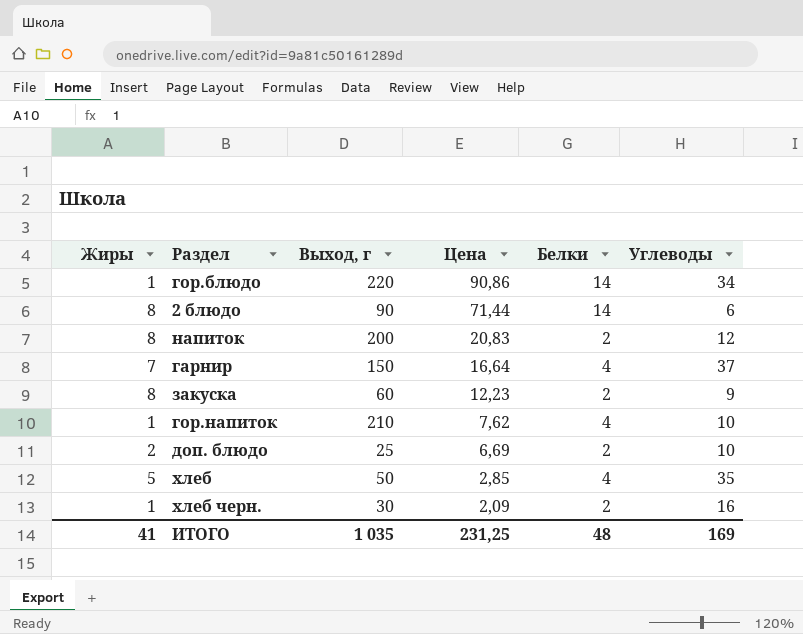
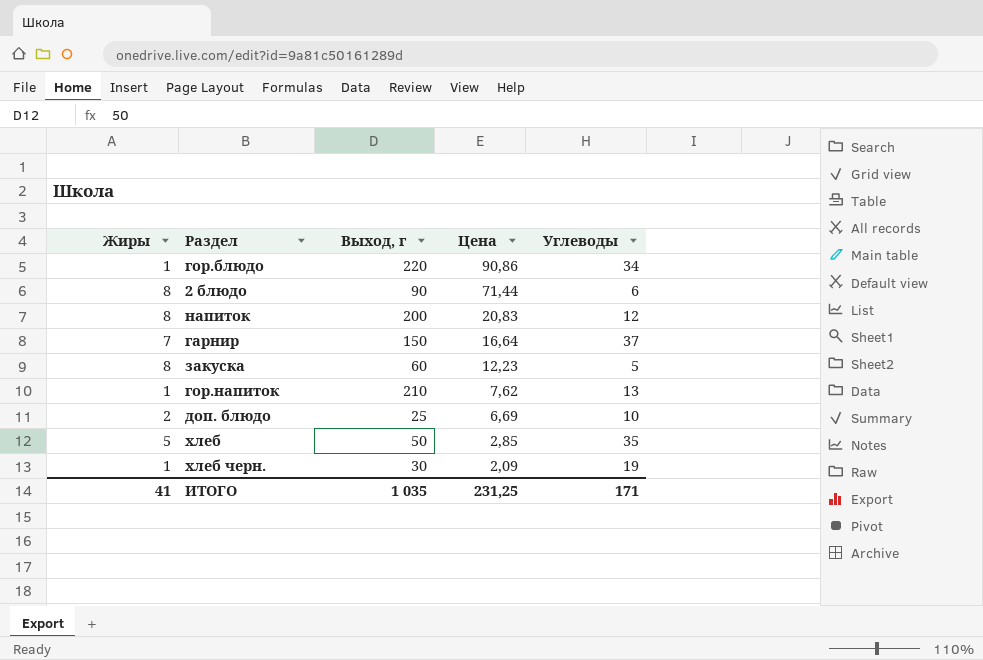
column Белки | position: 5 -> none
закуска | Углеводы: 9 -> 5
гор.напиток | Углеводы: 10 -> 13
хлеб черн. | Углеводы: 16 -> 19
ИТОГО | Углеводы: 169 -> 171

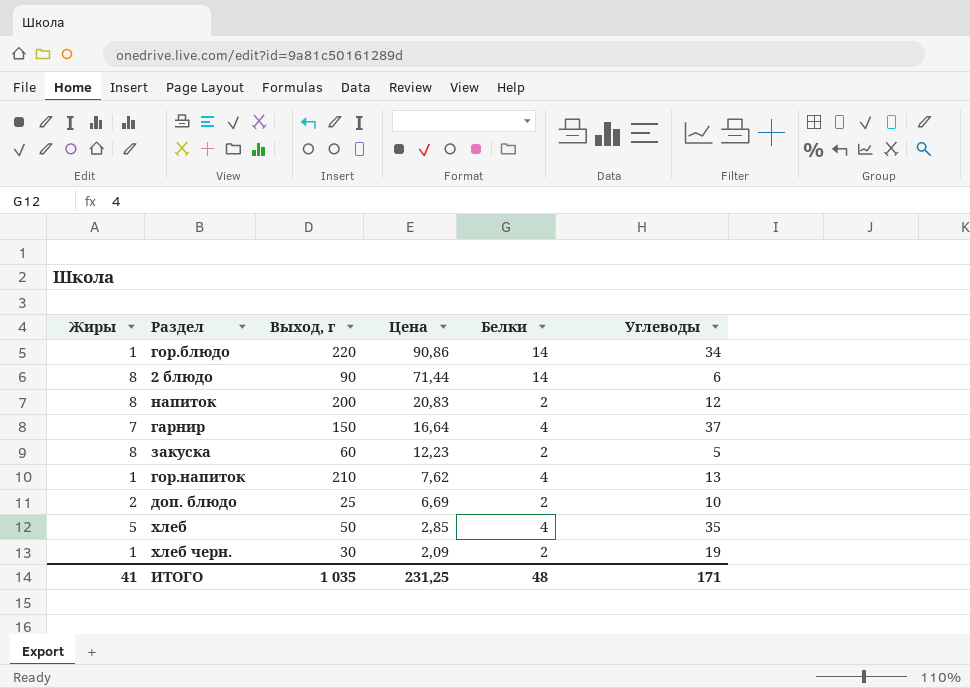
column Белки | position: none -> 5

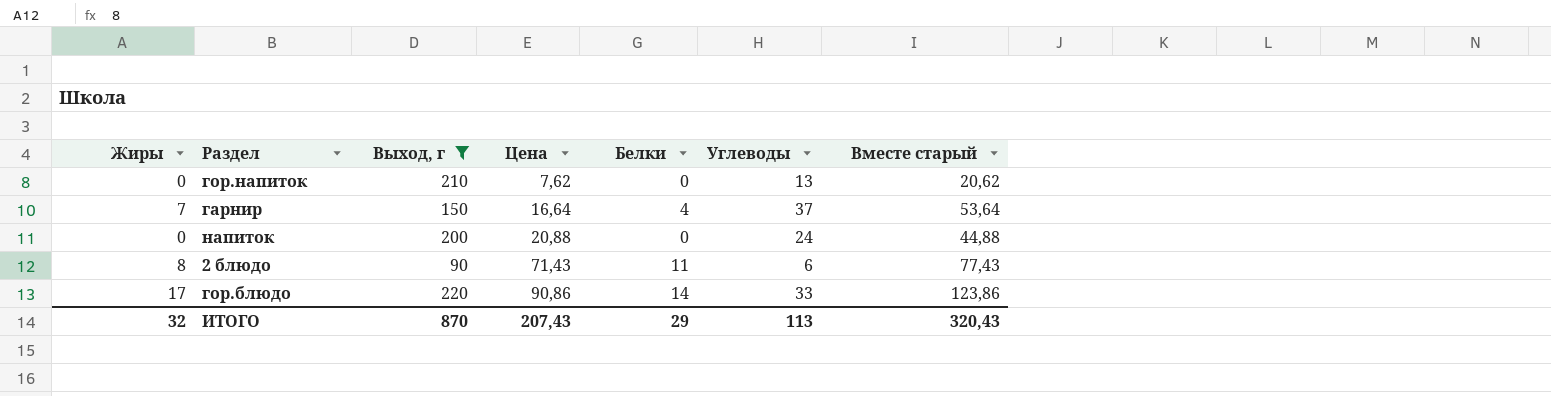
filter: none -> Выход, г >= 90
row order: Цена descending -> Цена ascending
column Вместе старый | formula: none -> [Цена] + [Углеводы]
гор.напиток | Жиры: 1 -> 0
гор.напиток | Белки: 4 -> 0
напиток | Жиры: 8 -> 0
напиток | Цена: 20,83 -> 20,88
напиток | Белки: 2 -> 0
напиток | Углеводы: 12 -> 24
2 блюдо | Цена: 71,44 -> 71,43
2 блюдо | Белки: 14 -> 11
гор.блюдо | Жиры: 1 -> 17
гор.блюдо | Углеводы: 34 -> 33
ИТОГО | Жиры: 41 -> 32
ИТОГО | Выход, г: 1 035 -> 870
ИТОГО | Цена: 231,25 -> 207,43
ИТОГО | Белки: 48 -> 29
ИТОГО | Углеводы: 171 -> 113

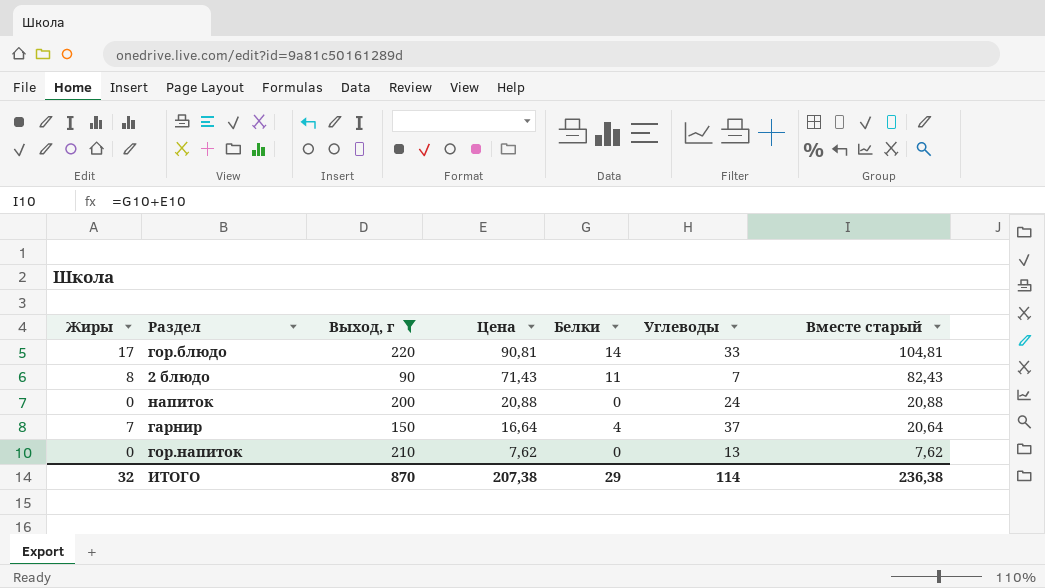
row order: Цена ascending -> Цена descending
column Вместе старый | formula: [Цена] + [Углеводы] -> [Цена] + [Белки]
гор.блюдо | Цена: 90,86 -> 90,81
2 блюдо | Углеводы: 6 -> 7
ИТОГО | Цена: 207,43 -> 207,38
ИТОГО | Углеводы: 113 -> 114
ИТОГО | Вместе старый: 320,43 -> 236,38

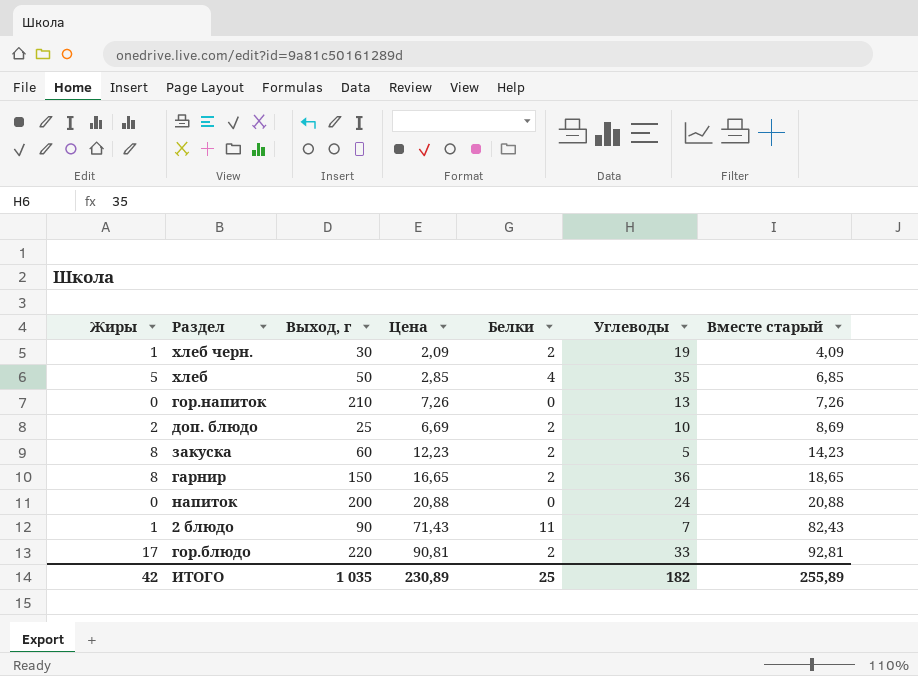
filter: Выход, г >= 90 -> none
row order: Цена descending -> Вместе старый ascending
гор.напиток | Цена: 7,62 -> 7,26
гор.напиток | Вместе старый: 7,62 -> 7,26
гарнир | Жиры: 7 -> 8
гарнир | Цена: 16,64 -> 16,65
гарнир | Белки: 4 -> 2
гарнир | Углеводы: 37 -> 36
гарнир | Вместе старый: 20,64 -> 18,65
2 блюдо | Жиры: 8 -> 1
гор.блюдо | Белки: 14 -> 2
гор.блюдо | Вместе старый: 104,81 -> 92,81
ИТОГО | Жиры: 32 -> 42
ИТОГО | Выход, г: 870 -> 1 035
ИТОГО | Цена: 207,38 -> 230,89
ИТОГО | Белки: 29 -> 25
ИТОГО | Углеводы: 114 -> 182
ИТОГО | Вместе старый: 236,38 -> 255,89

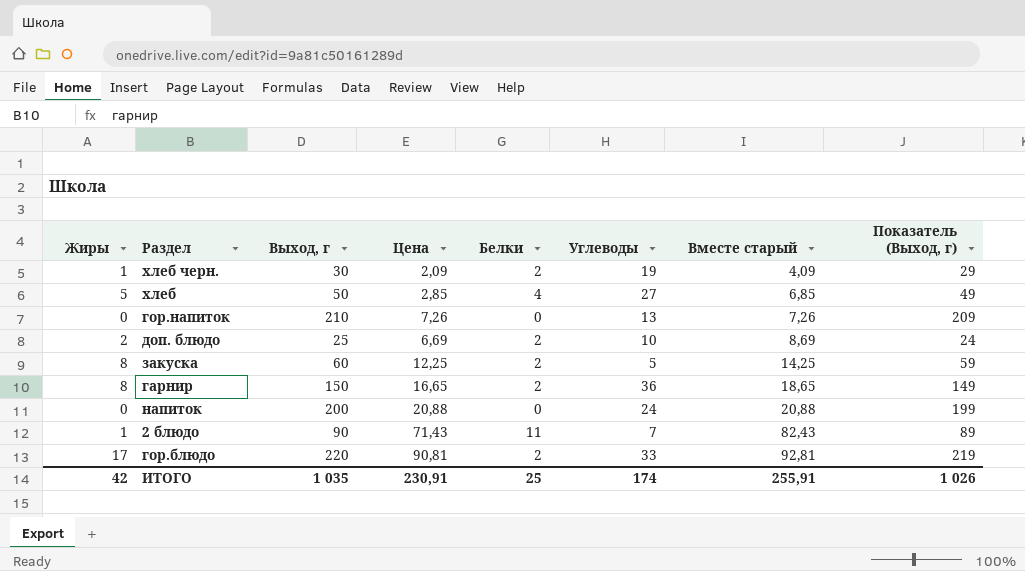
column Показатель (Выход, г) | formula: none -> [Выход, г] - 1
хлеб | Углеводы: 35 -> 27
закуска | Цена: 12,23 -> 12,25
закуска | Вместе старый: 14,23 -> 14,25
ИТОГО | Цена: 230,89 -> 230,91
ИТОГО | Углеводы: 182 -> 174
ИТОГО | Вместе старый: 255,89 -> 255,91

